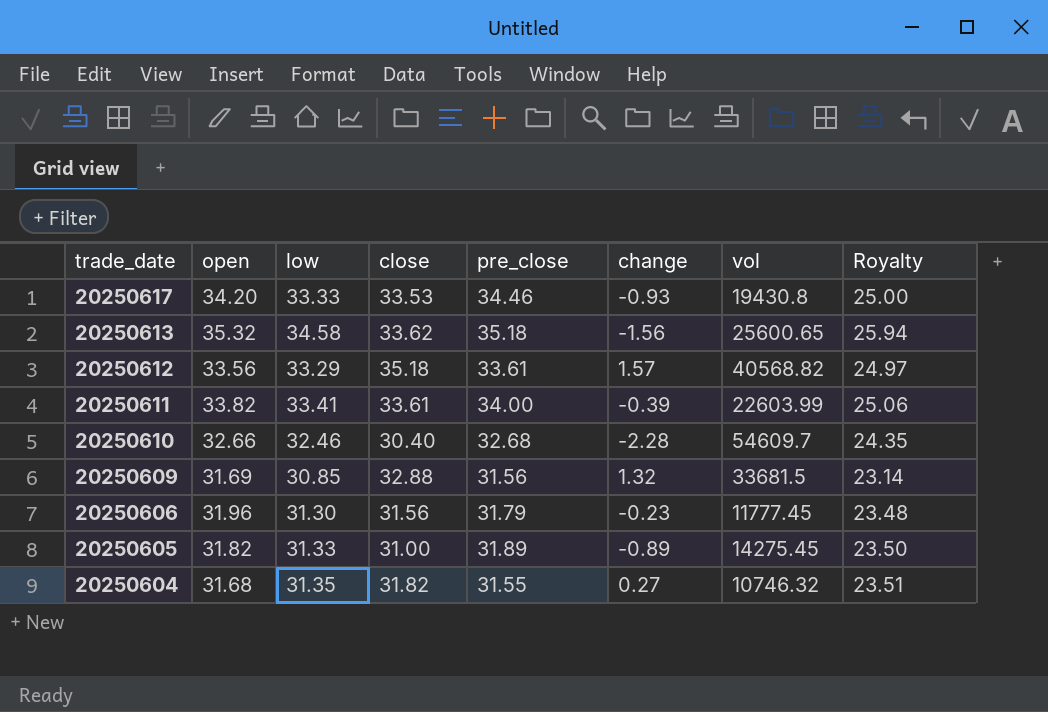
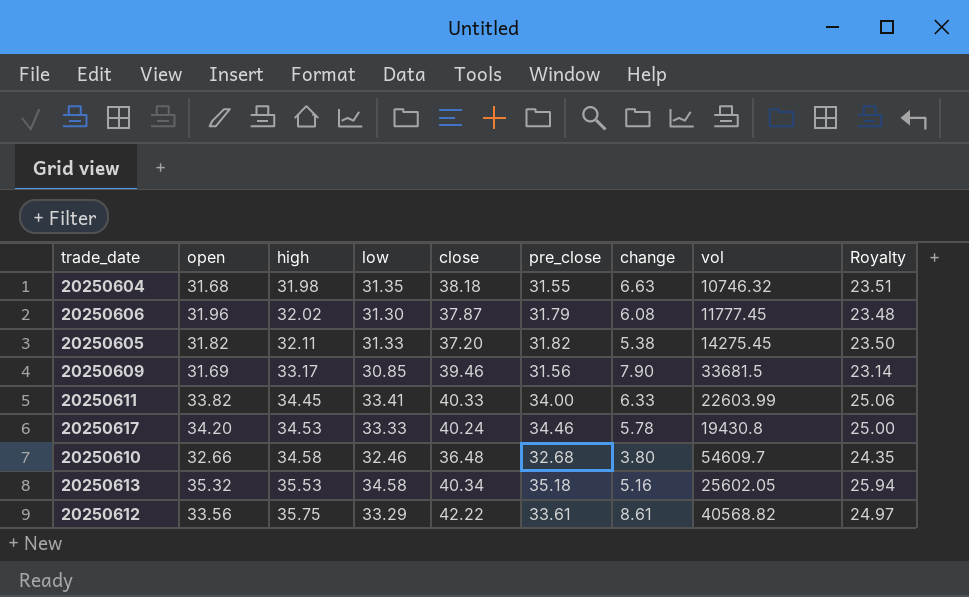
row order: trade_date descending -> high ascending
column high | position: none -> 3
20250604 | close: 31.82 -> 38.18
20250604 | change: 0.27 -> 6.63
20250606 | close: 31.56 -> 37.87
20250606 | change: -0.23 -> 6.08
20250605 | close: 31.00 -> 37.20
20250605 | pre_close: 31.89 -> 31.82
20250605 | change: -0.89 -> 5.38
20250609 | close: 32.88 -> 39.46
20250609 | change: 1.32 -> 7.90
20250611 | close: 33.61 -> 40.33
20250611 | change: -0.39 -> 6.33
20250617 | close: 33.53 -> 40.24
20250617 | change: -0.93 -> 5.78
20250610 | close: 30.40 -> 36.48
20250610 | change: -2.28 -> 3.80
20250613 | close: 33.62 -> 40.34
20250613 | change: -1.56 -> 5.16
20250613 | vol: 25600.65 -> 25602.05
20250612 | close: 35.18 -> 42.22
20250612 | change: 1.57 -> 8.61

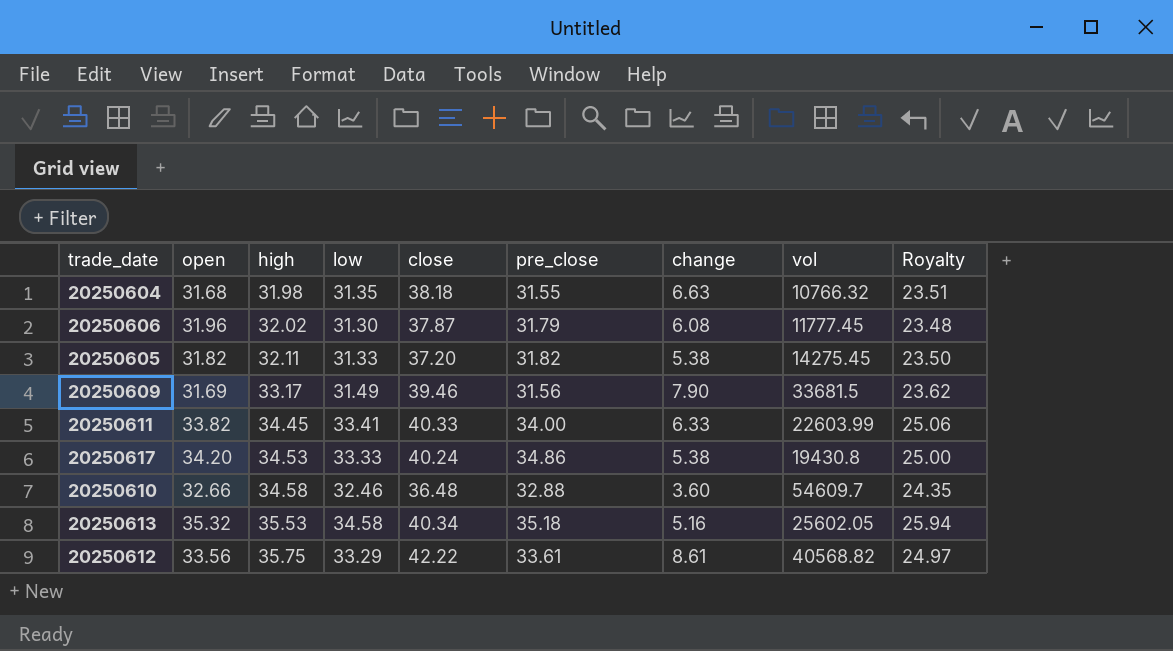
20250604 | vol: 10746.32 -> 10766.32
20250609 | low: 30.85 -> 31.49
20250609 | Royalty: 23.14 -> 23.62
20250617 | pre_close: 34.46 -> 34.86
20250617 | change: 5.78 -> 5.38
20250610 | pre_close: 32.68 -> 32.88
20250610 | change: 3.80 -> 3.60

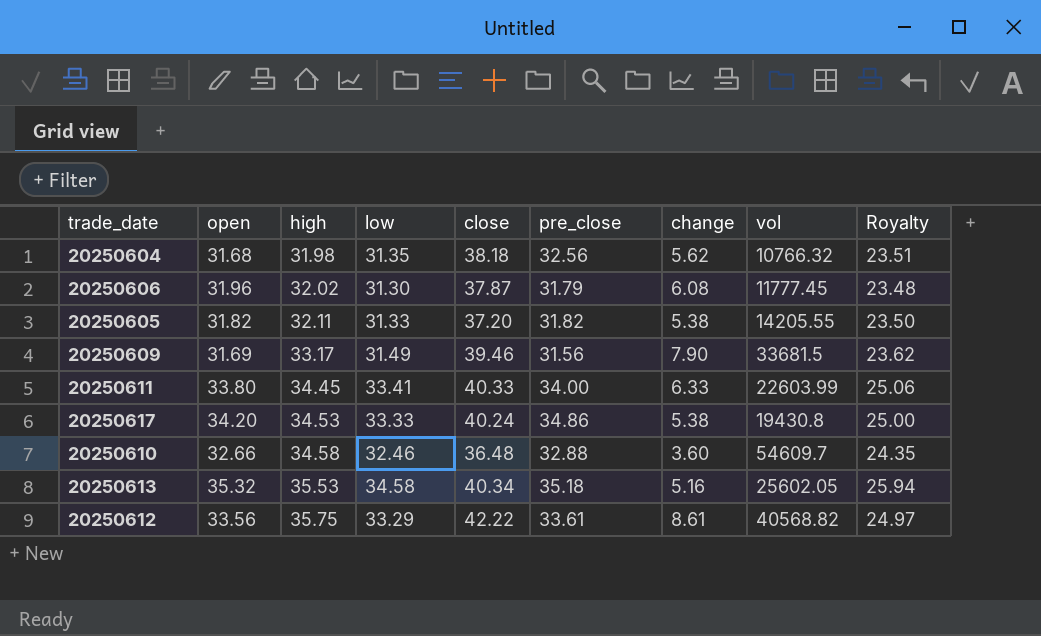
20250604 | pre_close: 31.55 -> 32.56
20250604 | change: 6.63 -> 5.62
20250605 | vol: 14275.45 -> 14205.55
20250611 | open: 33.82 -> 33.80

